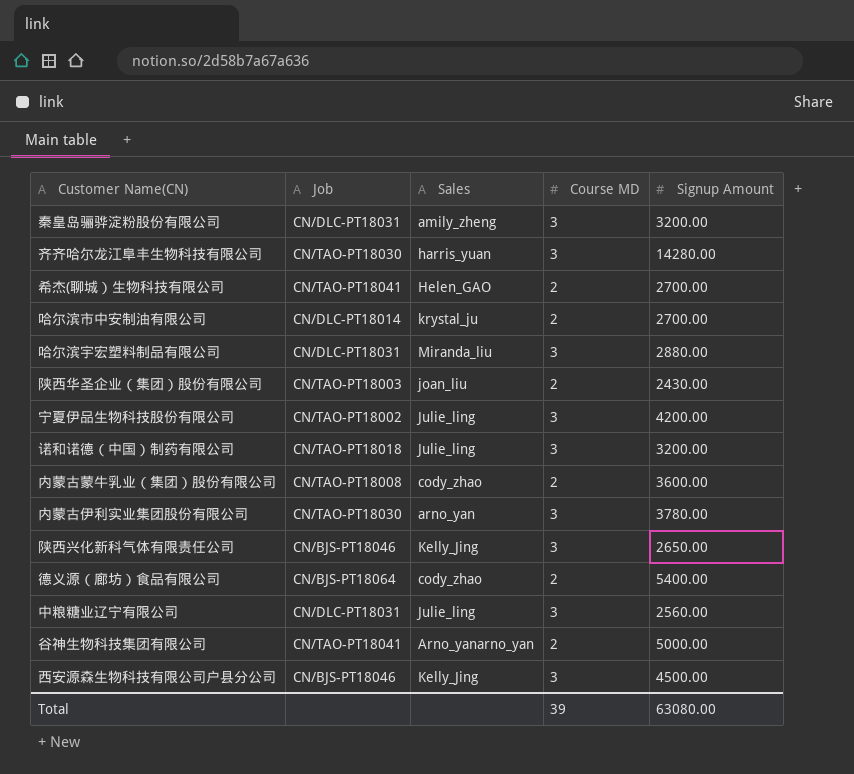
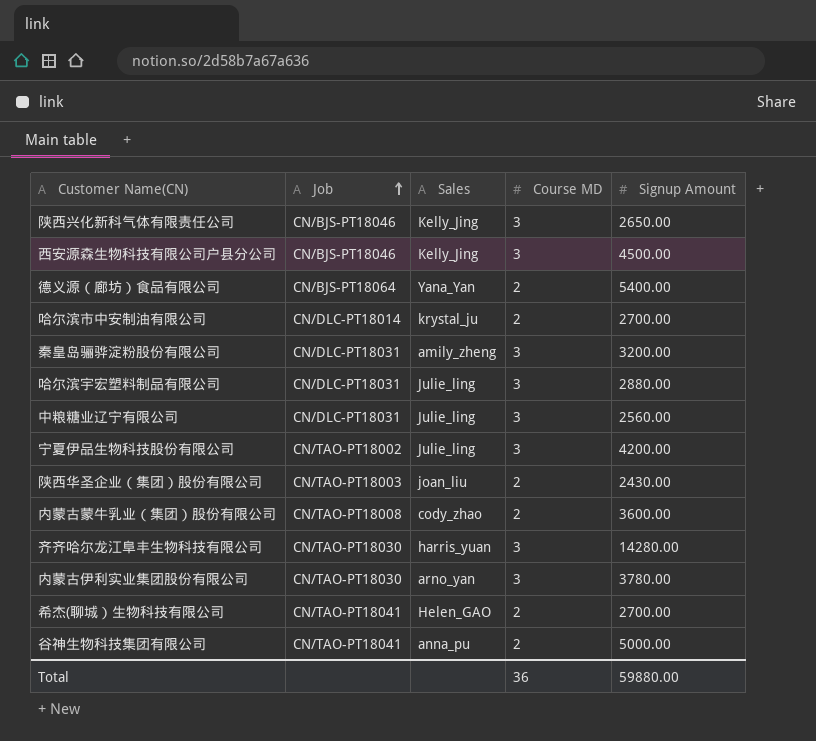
row order: none -> Job ascending
row 诺和诺德（中国）制药有限公司: CN/TAO-PT18018 | Julie_ling | 3 | 3200.00 -> none
德义源（廊坊）食品有限公司 | Sales: cody_zhao -> Yana_Yan
哈尔滨宇宏塑料制品有限公司 | Sales: Miranda_liu -> Julie_ling
谷神生物科技集团有限公司 | Sales: Arno_yanarno_yan -> anna_pu
Total | Course MD: 39 -> 36
Total | Signup Amount: 63080.00 -> 59880.00

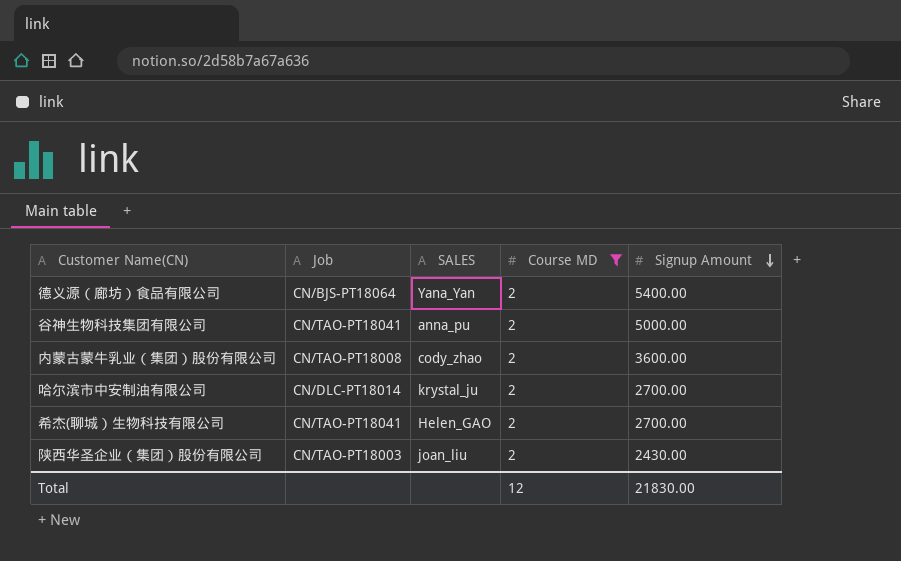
filter: none -> Course MD = 2
row order: Job ascending -> Signup Amount descending
column name: Sales -> SALES
Total | Course MD: 36 -> 12
Total | Signup Amount: 59880.00 -> 21830.00

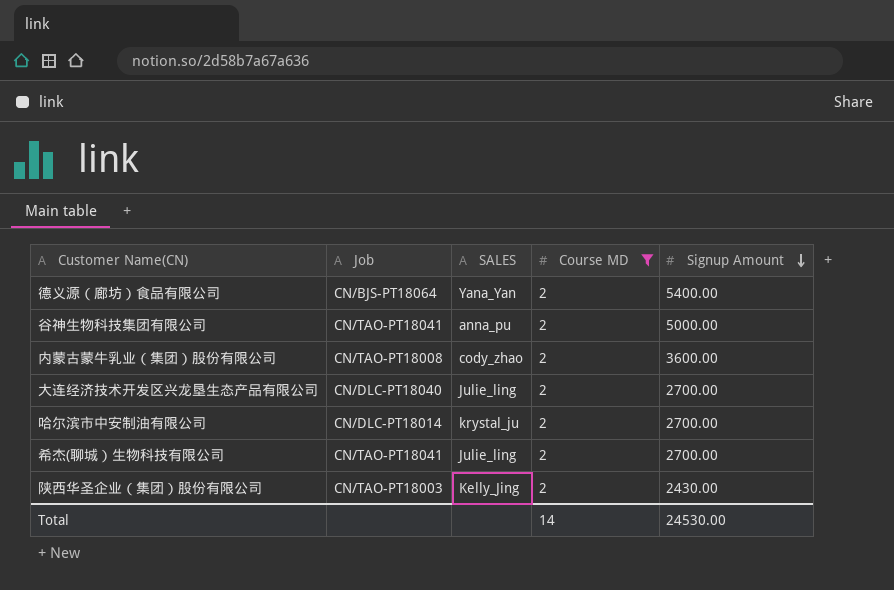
row 大连经济技术开发区兴龙垦生态产品有限公司: none -> CN/DLC-PT18040 | Julie_ling | 2 | 2700.00
希杰(聊城）生物科技有限公司 | SALES: Helen_GAO -> Julie_ling
陕西华圣企业（集团）股份有限公司 | SALES: joan_liu -> Kelly_Jing
Total | Course MD: 12 -> 14
Total | Signup Amount: 21830.00 -> 24530.00

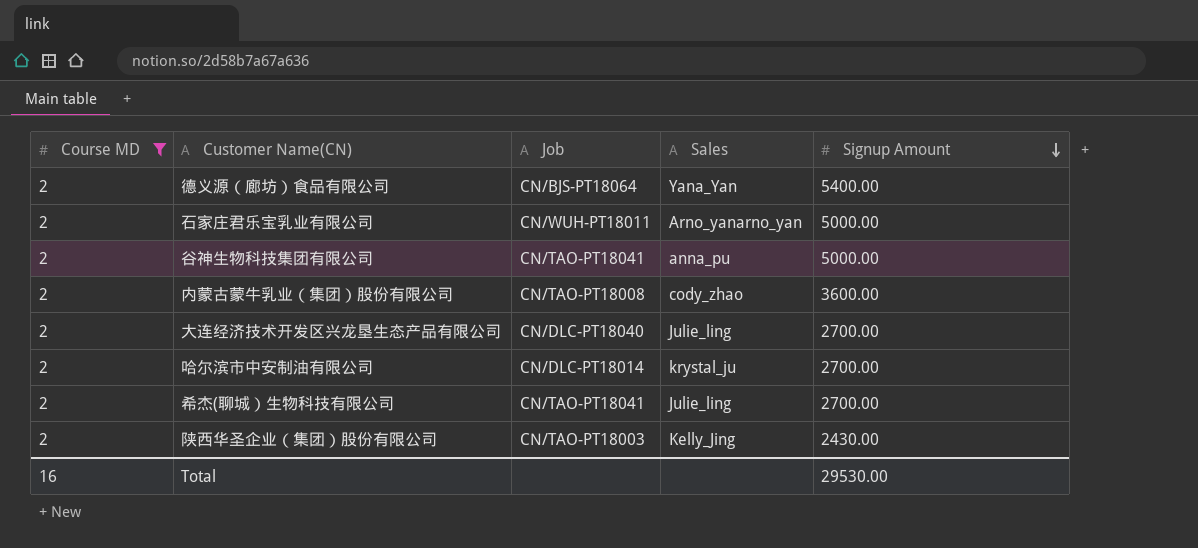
column Course MD | position: 4 -> 1
column name: SALES -> Sales
row 石家庄君乐宝乳业有限公司: none -> 2 | CN/WUH-PT18011 | Arno_yanarno_yan | 5000.00
Total | Course MD: 14 -> 16
Total | Signup Amount: 24530.00 -> 29530.00

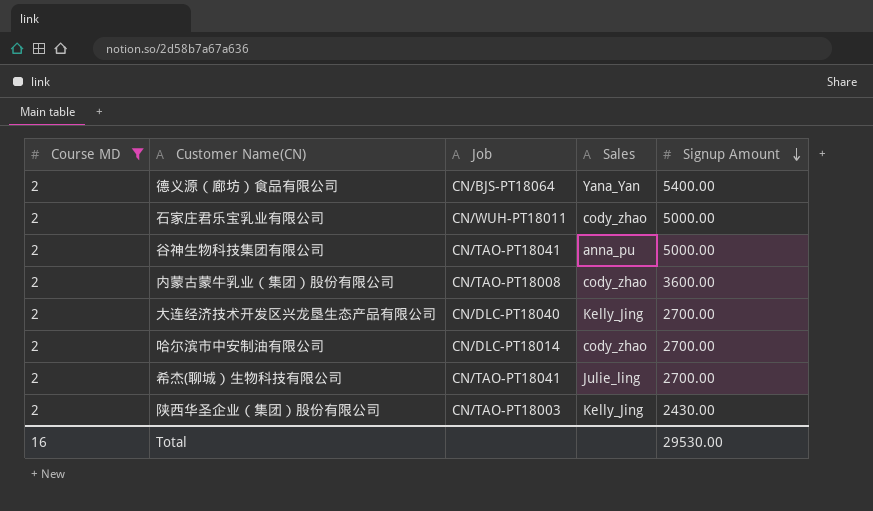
石家庄君乐宝乳业有限公司 | Sales: Arno_yanarno_yan -> cody_zhao
大连经济技术开发区兴龙垦生态产品有限公司 | Sales: Julie_ling -> Kelly_Jing
哈尔滨市中安制油有限公司 | Sales: krystal_ju -> cody_zhao

